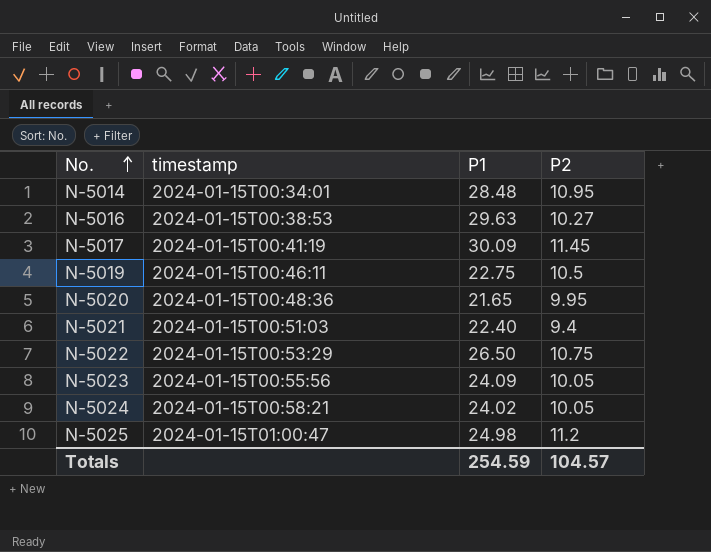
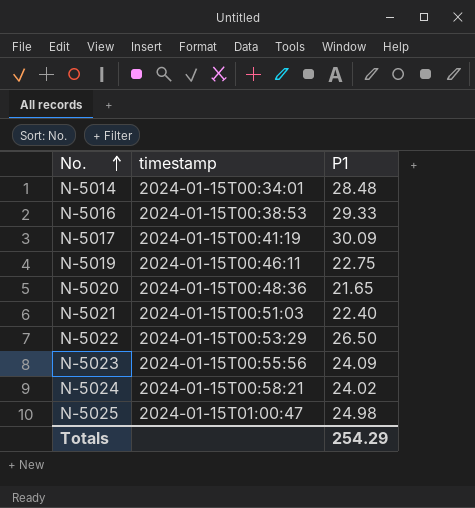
column P2 | position: 4 -> none
N-5016 | P1: 29.63 -> 29.33
Totals | P1: 254.59 -> 254.29

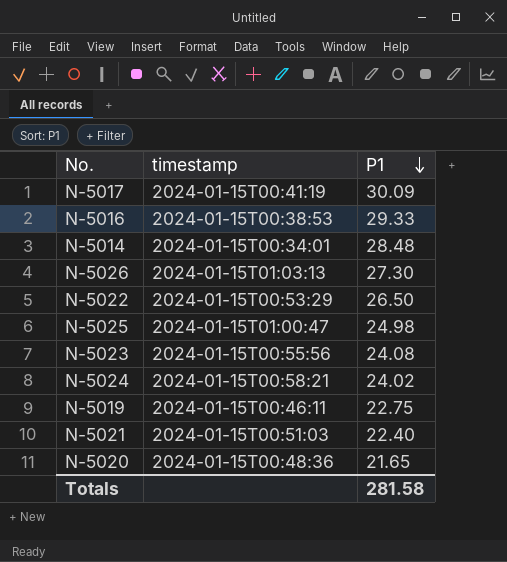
row order: No. ascending -> P1 descending
row N-5026: none -> 2024-01-15T01:03:13 | 27.30
N-5023 | P1: 24.09 -> 24.08
Totals | P1: 254.29 -> 281.58

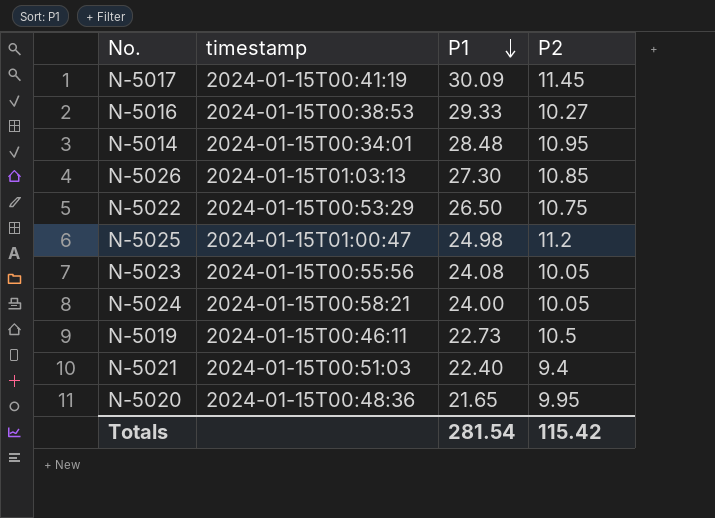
column P2 | position: none -> 4
N-5024 | P1: 24.02 -> 24.00
N-5019 | P1: 22.75 -> 22.73
Totals | P1: 281.58 -> 281.54

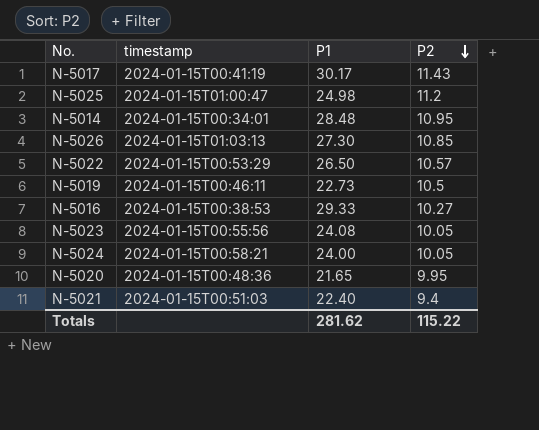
row order: P1 descending -> P2 descending
N-5017 | P1: 30.09 -> 30.17
N-5017 | P2: 11.45 -> 11.43
N-5022 | P2: 10.75 -> 10.57
Totals | P1: 281.54 -> 281.62
Totals | P2: 115.42 -> 115.22

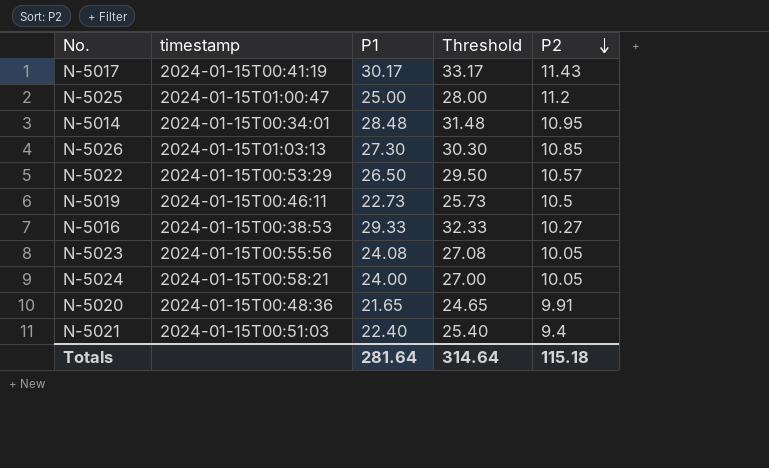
column Threshold | formula: none -> [P1] + 3
N-5025 | P1: 24.98 -> 25.00
N-5020 | P2: 9.95 -> 9.91
Totals | P1: 281.62 -> 281.64
Totals | P2: 115.22 -> 115.18

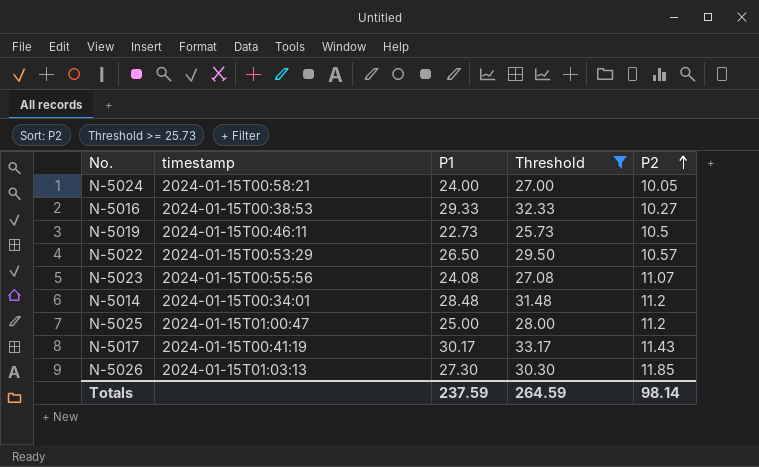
filter: none -> Threshold >= 25.73
row order: P2 descending -> P2 ascending
N-5023 | P2: 10.05 -> 11.07
N-5014 | P2: 10.95 -> 11.2
N-5026 | P2: 10.85 -> 11.85
Totals | P1: 281.64 -> 237.59
Totals | Threshold: 314.64 -> 264.59
Totals | P2: 115.18 -> 98.14

